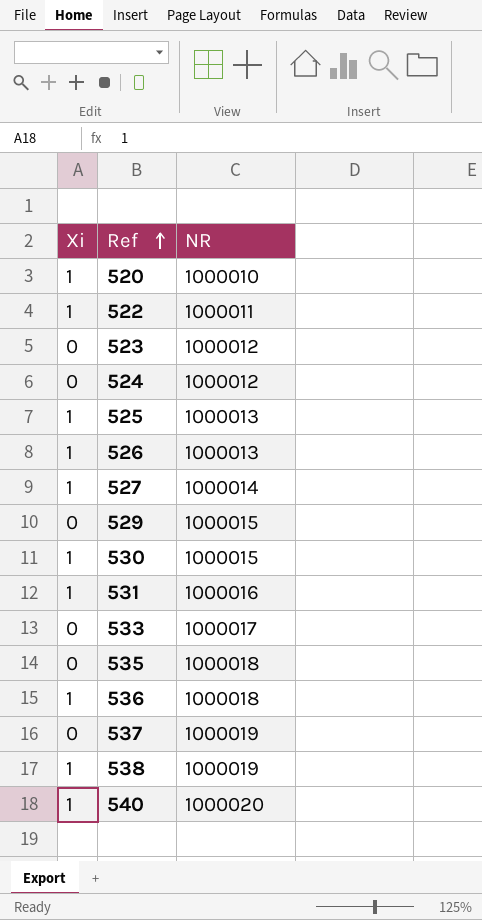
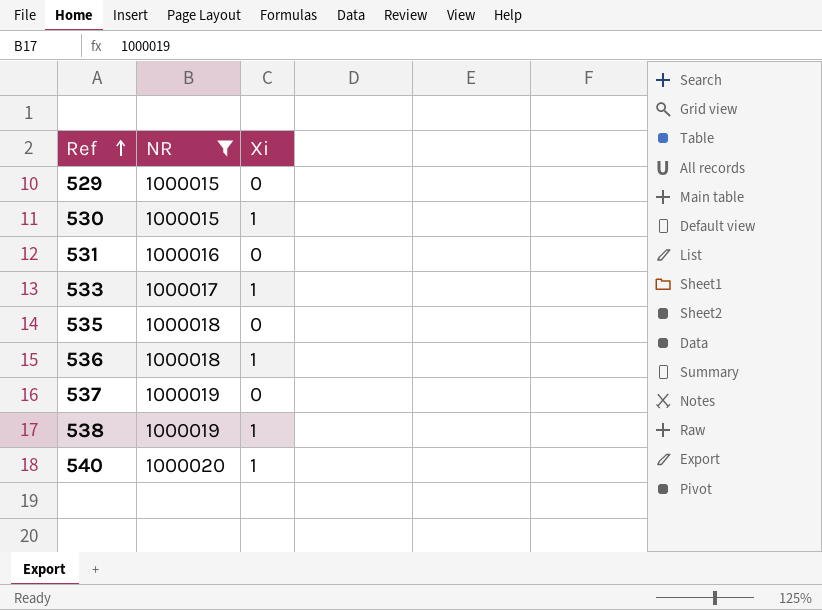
filter: none -> NR >= 1000015
column Xi | position: 1 -> 3
531 | Xi: 1 -> 0
533 | Xi: 0 -> 1

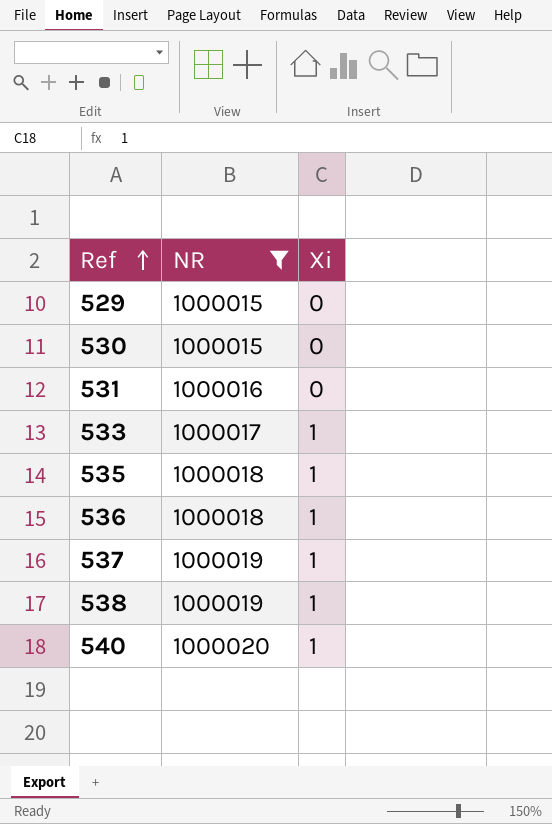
530 | Xi: 1 -> 0
535 | Xi: 0 -> 1
537 | Xi: 0 -> 1

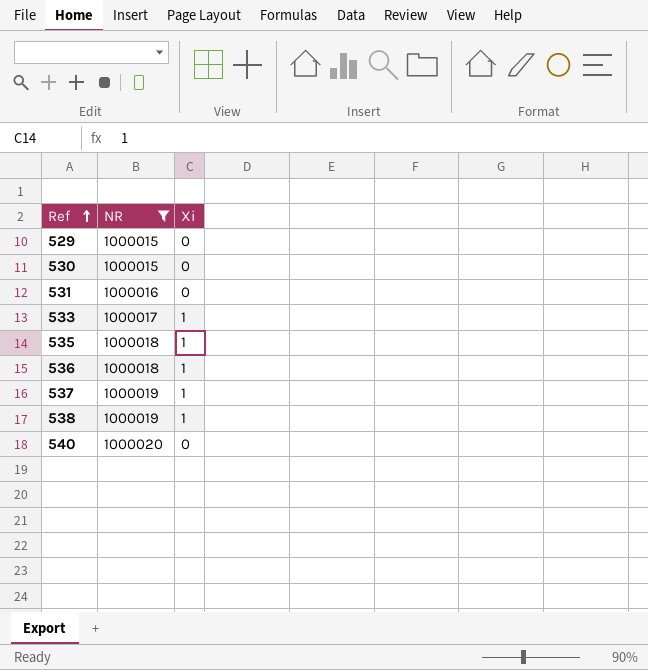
540 | Xi: 1 -> 0

